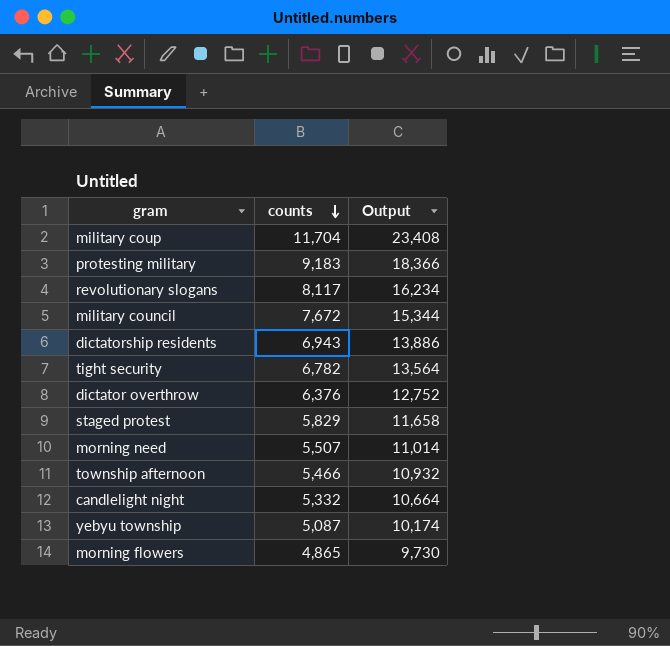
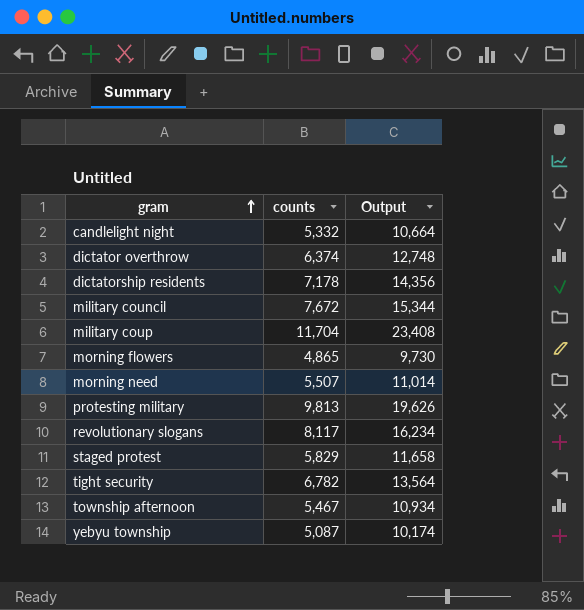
row order: counts descending -> gram ascending
dictator overthrow | counts: 6,376 -> 6,374
dictator overthrow | Output: 12,752 -> 12,748
dictatorship residents | counts: 6,943 -> 7,178
dictatorship residents | Output: 13,886 -> 14,356
protesting military | counts: 9,183 -> 9,813
protesting military | Output: 18,366 -> 19,626
township afternoon | counts: 5,466 -> 5,467
township afternoon | Output: 10,932 -> 10,934

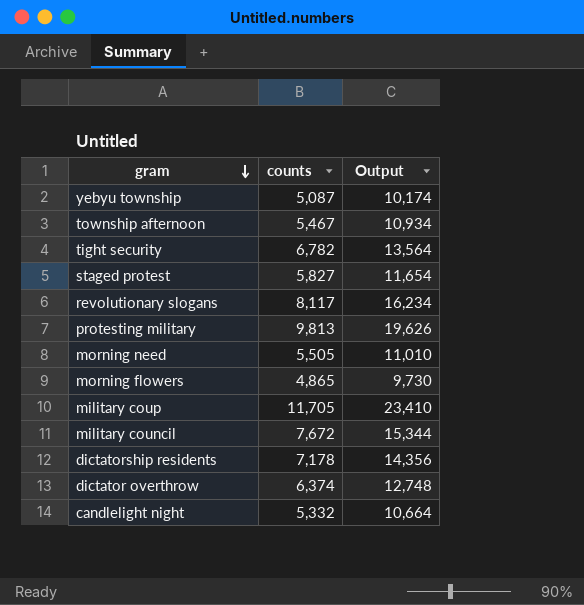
row order: gram ascending -> gram descending
staged protest | counts: 5,829 -> 5,827
staged protest | Output: 11,658 -> 11,654
morning need | counts: 5,507 -> 5,505
morning need | Output: 11,014 -> 11,010
military coup | counts: 11,704 -> 11,705
military coup | Output: 23,408 -> 23,410

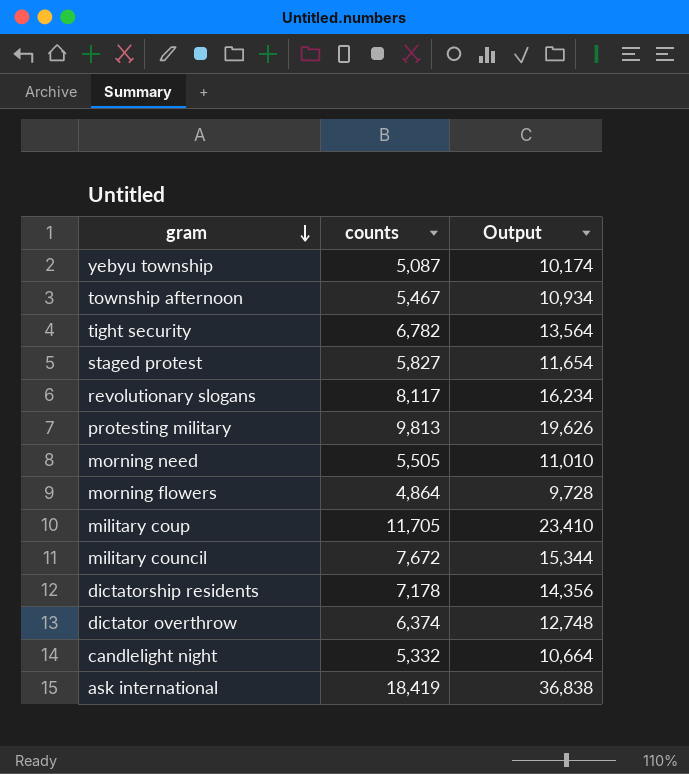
morning flowers | counts: 4,865 -> 4,864
morning flowers | Output: 9,730 -> 9,728
row ask international: none -> 18,419 | 36,838

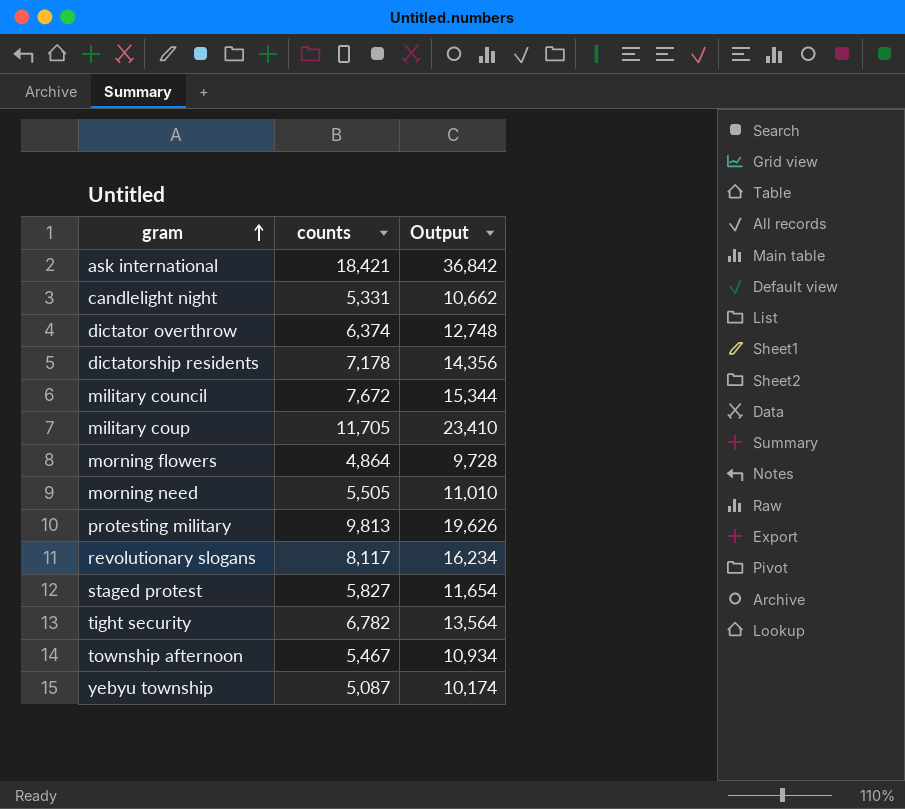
row order: gram descending -> gram ascending
ask international | counts: 18,419 -> 18,421
ask international | Output: 36,838 -> 36,842
candlelight night | counts: 5,332 -> 5,331
candlelight night | Output: 10,664 -> 10,662

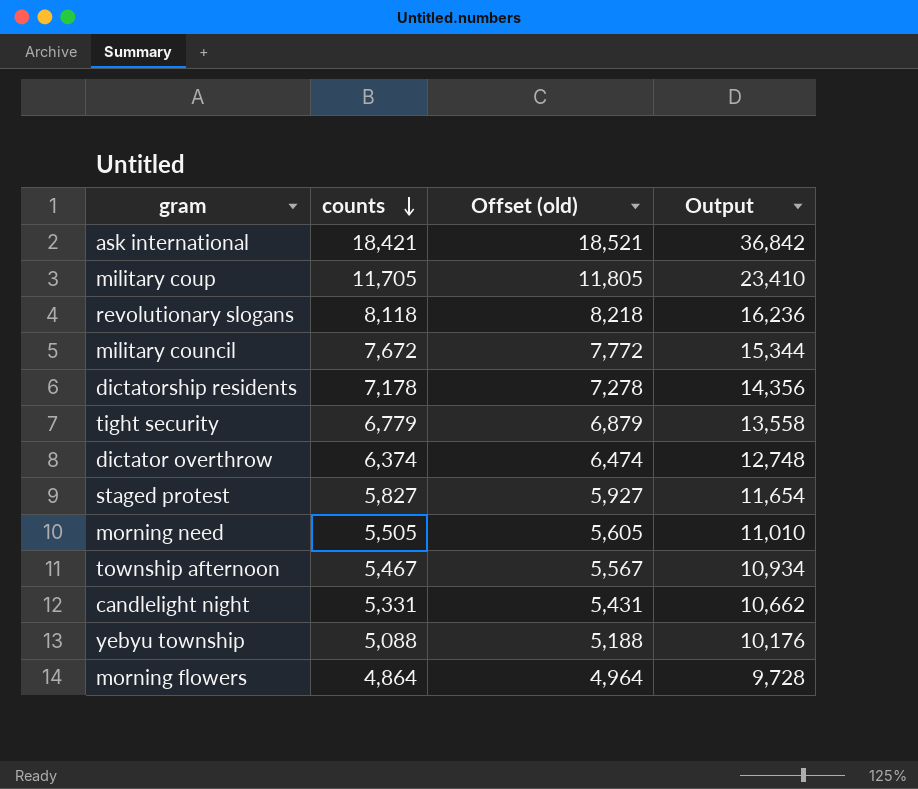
row order: gram ascending -> counts descending
column Offset (old) | formula: none -> [counts] + 100
row protesting military: 9,813 | 19,626 -> none
revolutionary slogans | counts: 8,117 -> 8,118
revolutionary slogans | Output: 16,234 -> 16,236
tight security | counts: 6,782 -> 6,779
tight security | Output: 13,564 -> 13,558
yebyu township | counts: 5,087 -> 5,088
yebyu township | Output: 10,174 -> 10,176

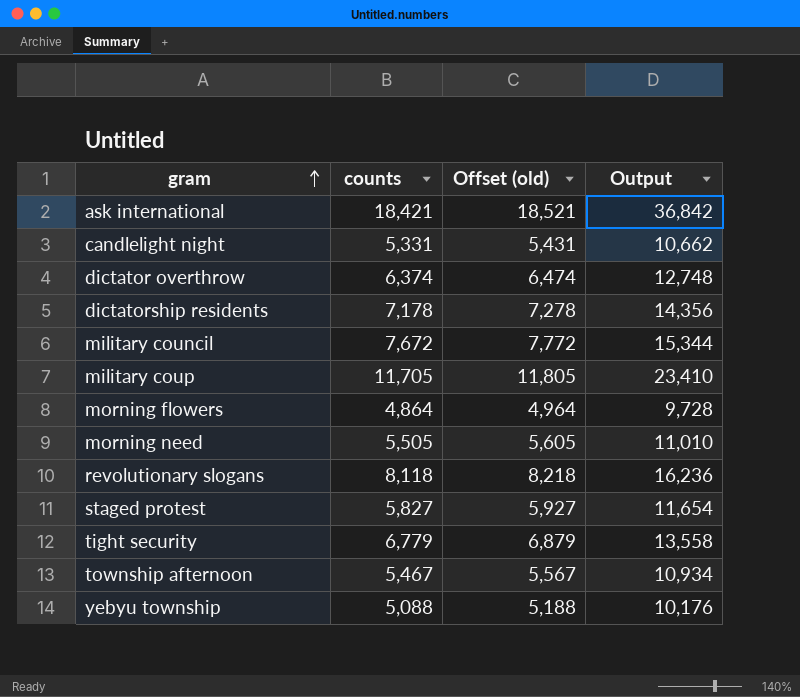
row order: counts descending -> gram ascending

